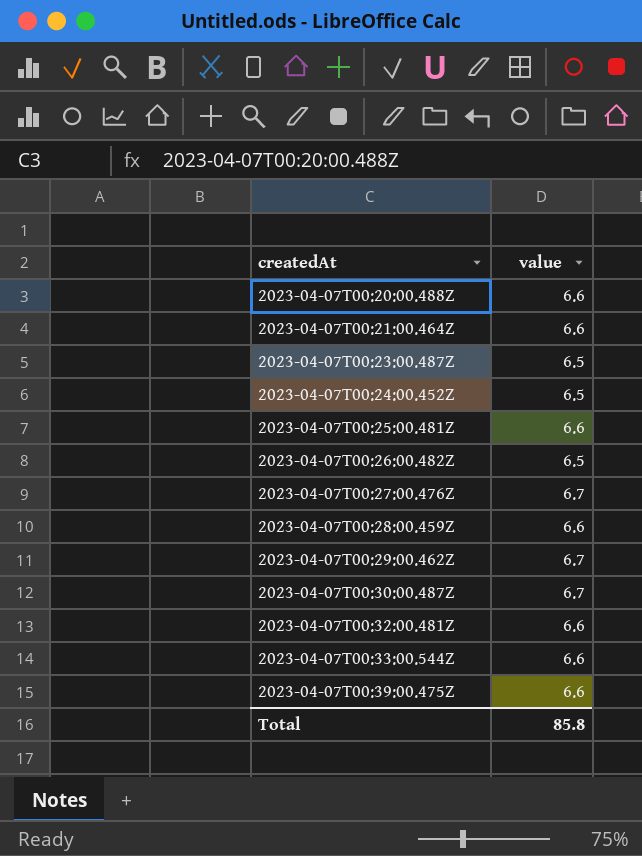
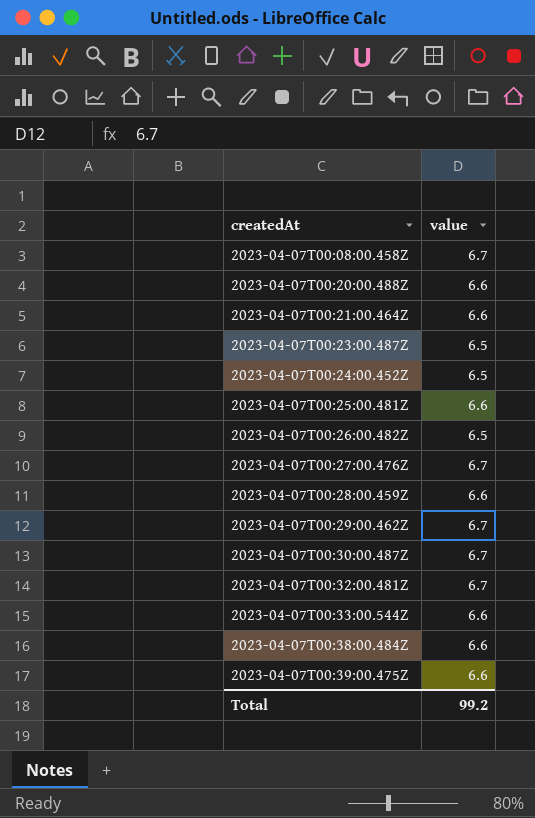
row 2023-04-07T00:08:00.458Z: none -> 6.7
2023-04-07T00:32:00.481Z | value: 6.6 -> 6.7
row 2023-04-07T00:38:00.484Z: none -> 6.6
Total | value: 85.8 -> 99.2

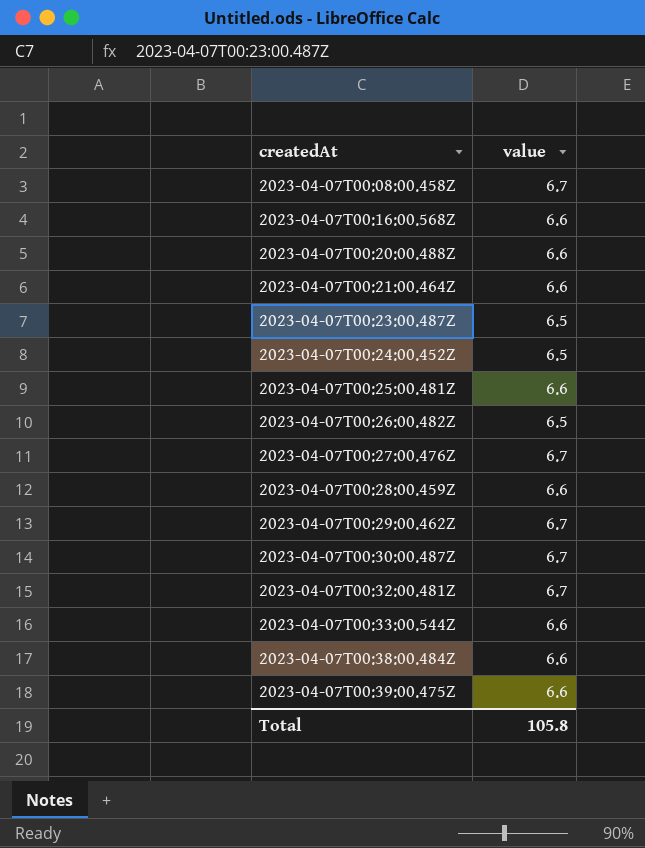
row 2023-04-07T00:16:00.568Z: none -> 6.6
Total | value: 99.2 -> 105.8

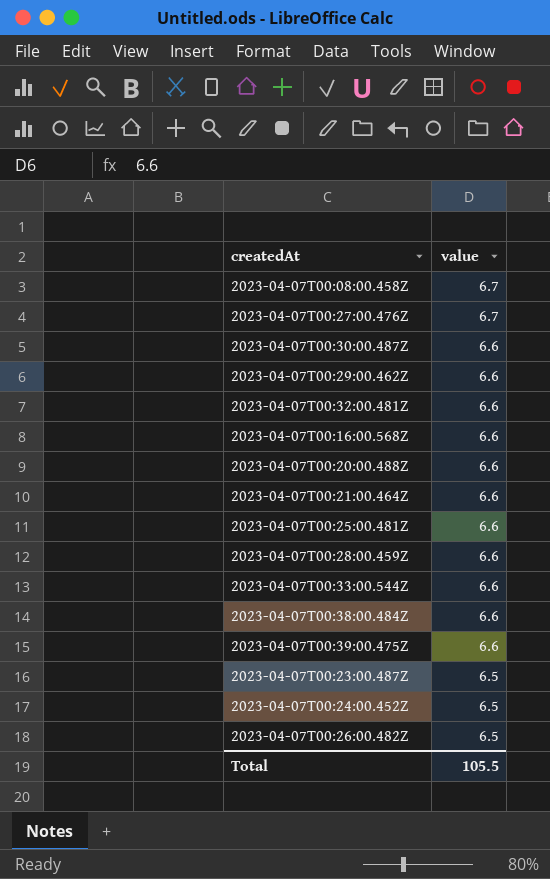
row order: createdAt ascending -> value descending
2023-04-07T00:30:00.487Z | value: 6.7 -> 6.6
2023-04-07T00:29:00.462Z | value: 6.7 -> 6.6
2023-04-07T00:32:00.481Z | value: 6.7 -> 6.6
Total | value: 105.8 -> 105.5

